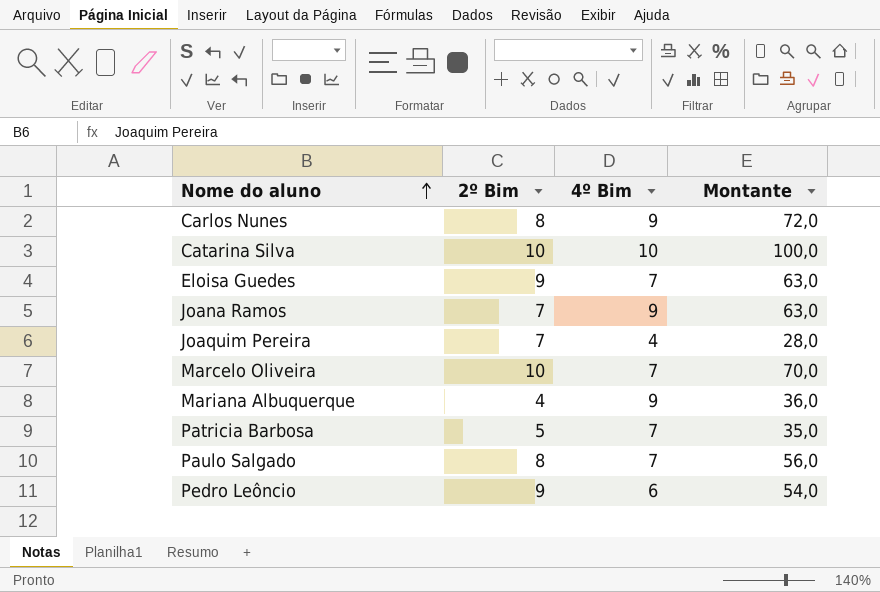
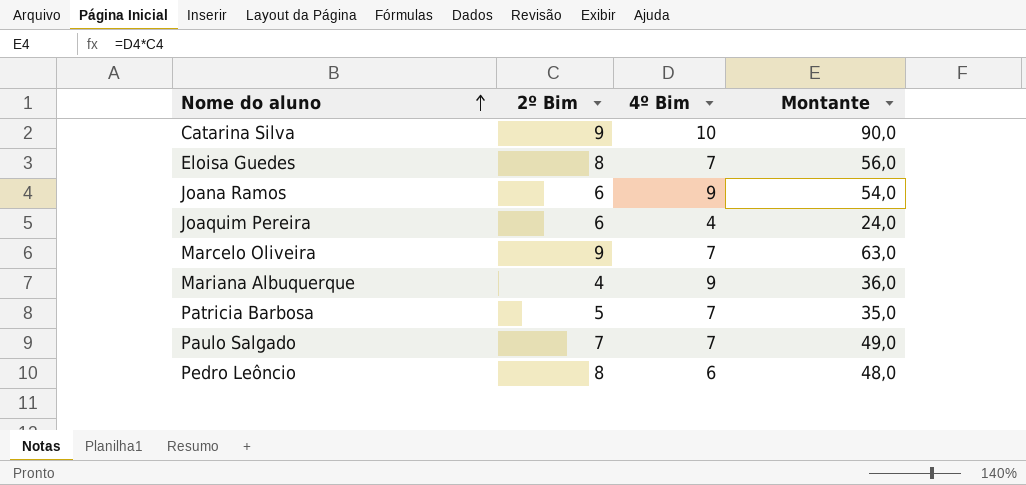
row Carlos Nunes: 8 | 9 | 72,0 -> none
Catarina Silva | 2º Bim: 10 -> 9
Catarina Silva | Montante: 100,0 -> 90,0
Eloisa Guedes | 2º Bim: 9 -> 8
Eloisa Guedes | Montante: 63,0 -> 56,0
Joana Ramos | 2º Bim: 7 -> 6
Joana Ramos | Montante: 63,0 -> 54,0
Joaquim Pereira | 2º Bim: 7 -> 6
Joaquim Pereira | Montante: 28,0 -> 24,0
Marcelo Oliveira | 2º Bim: 10 -> 9
Marcelo Oliveira | Montante: 70,0 -> 63,0
Paulo Salgado | 2º Bim: 8 -> 7
Paulo Salgado | Montante: 56,0 -> 49,0
Pedro Leôncio | 2º Bim: 9 -> 8
Pedro Leôncio | Montante: 54,0 -> 48,0

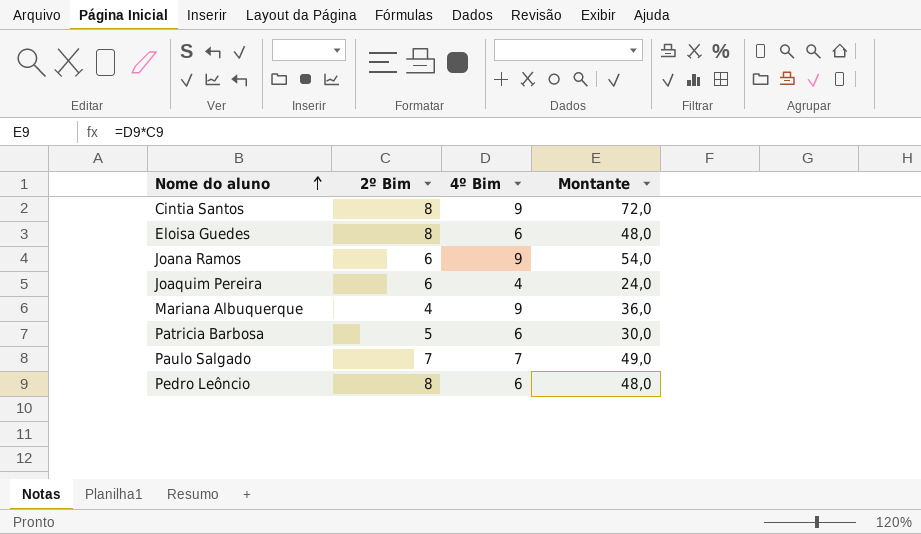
row Catarina Silva: 9 | 10 | 90,0 -> none
row Marcelo Oliveira: 9 | 7 | 63,0 -> none
row Cintia Santos: none -> 8 | 9 | 72,0
Eloisa Guedes | 4º Bim: 7 -> 6
Eloisa Guedes | Montante: 56,0 -> 48,0
Patricia Barbosa | 4º Bim: 7 -> 6
Patricia Barbosa | Montante: 35,0 -> 30,0

